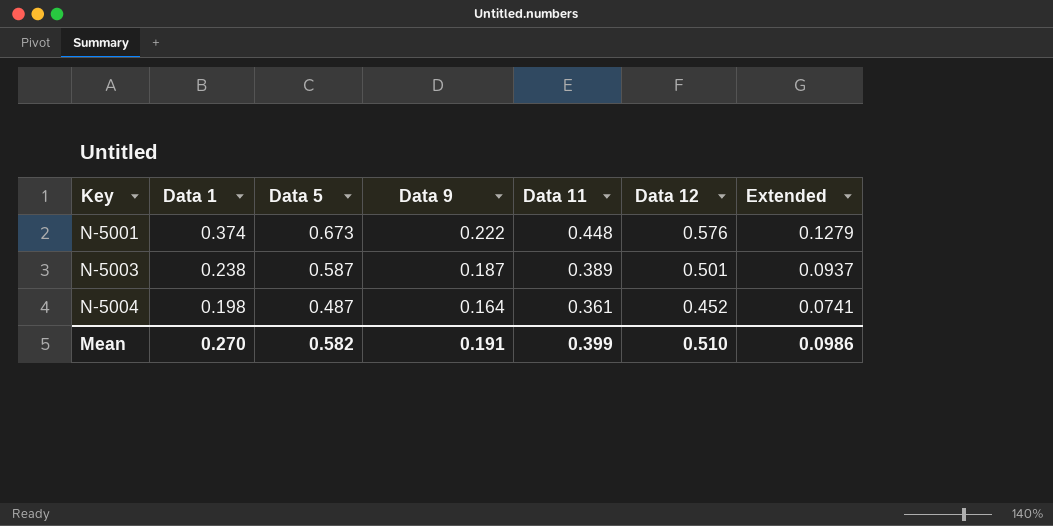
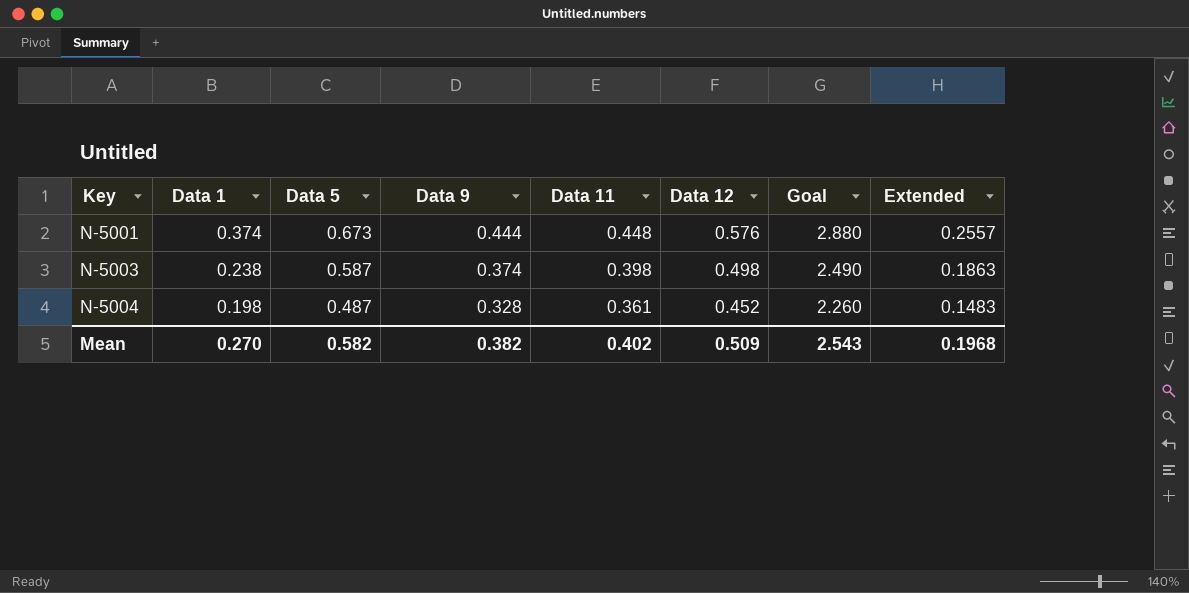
column Goal | formula: none -> [Data 12] * 5
N-5001 | Data 9: 0.222 -> 0.444
N-5001 | Extended: 0.1279 -> 0.2557
N-5003 | Data 9: 0.187 -> 0.374
N-5003 | Data 11: 0.389 -> 0.398
N-5003 | Data 12: 0.501 -> 0.498
N-5003 | Extended: 0.0937 -> 0.1863
N-5004 | Data 9: 0.164 -> 0.328
N-5004 | Extended: 0.0741 -> 0.1483
Mean | Data 9: 0.191 -> 0.382
Mean | Data 11: 0.399 -> 0.402
Mean | Data 12: 0.510 -> 0.509
Mean | Extended: 0.0986 -> 0.1968

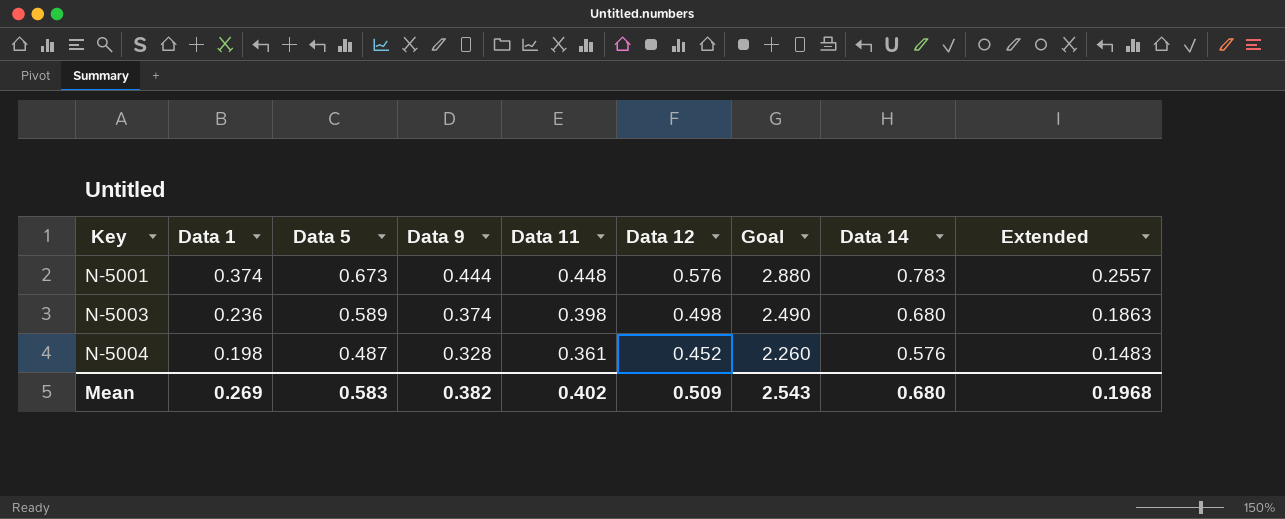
column Data 14 | position: none -> 8
N-5003 | Data 1: 0.238 -> 0.236
N-5003 | Data 5: 0.587 -> 0.589
Mean | Data 1: 0.270 -> 0.269
Mean | Data 5: 0.582 -> 0.583

